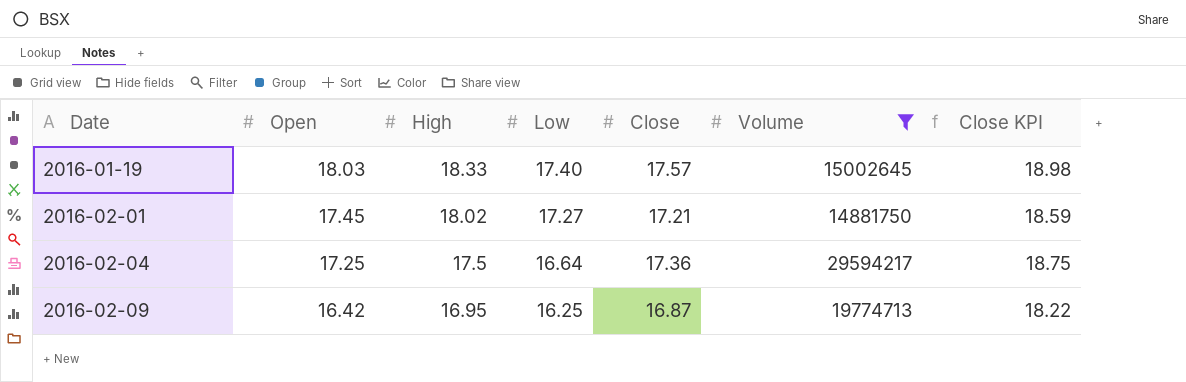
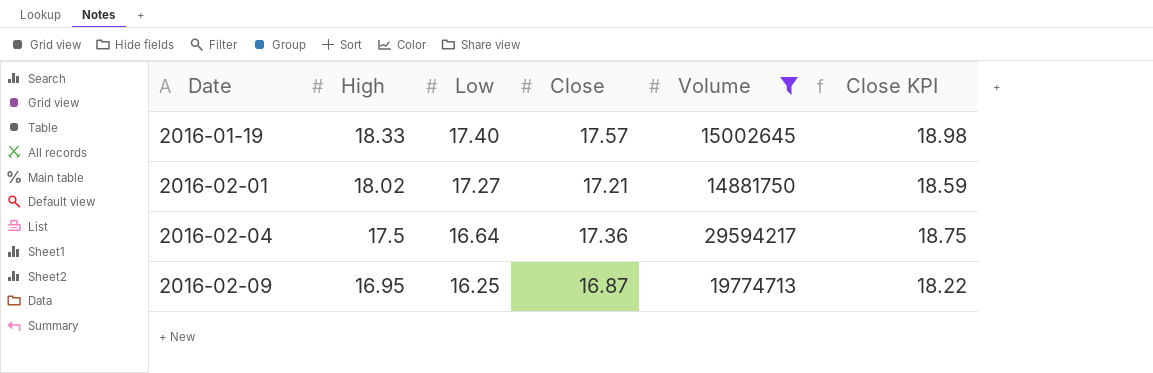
column Open | position: 2 -> none

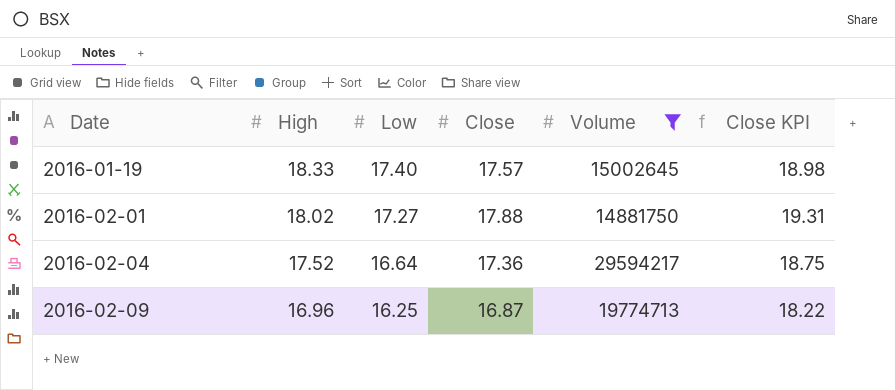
2016-02-01 | Close: 17.21 -> 17.88
2016-02-01 | Close KPI: 18.59 -> 19.31
2016-02-04 | High: 17.5 -> 17.52
2016-02-09 | High: 16.95 -> 16.96

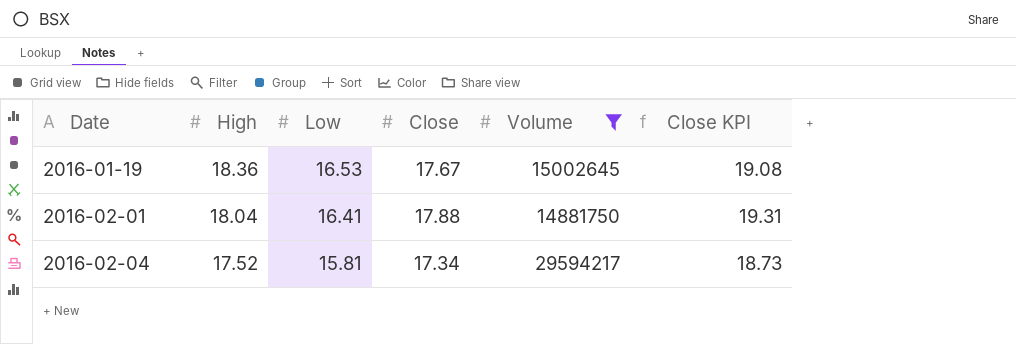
row 2016-02-09: 16.96 | 16.25 | 16.87 | 19774713 | 18.22 -> none
2016-01-19 | High: 18.33 -> 18.36
2016-01-19 | Low: 17.40 -> 16.53
2016-01-19 | Close: 17.57 -> 17.67
2016-01-19 | Close KPI: 18.98 -> 19.08
2016-02-01 | High: 18.02 -> 18.04
2016-02-01 | Low: 17.27 -> 16.41
2016-02-04 | Low: 16.64 -> 15.81
2016-02-04 | Close: 17.36 -> 17.34
2016-02-04 | Close KPI: 18.75 -> 18.73

